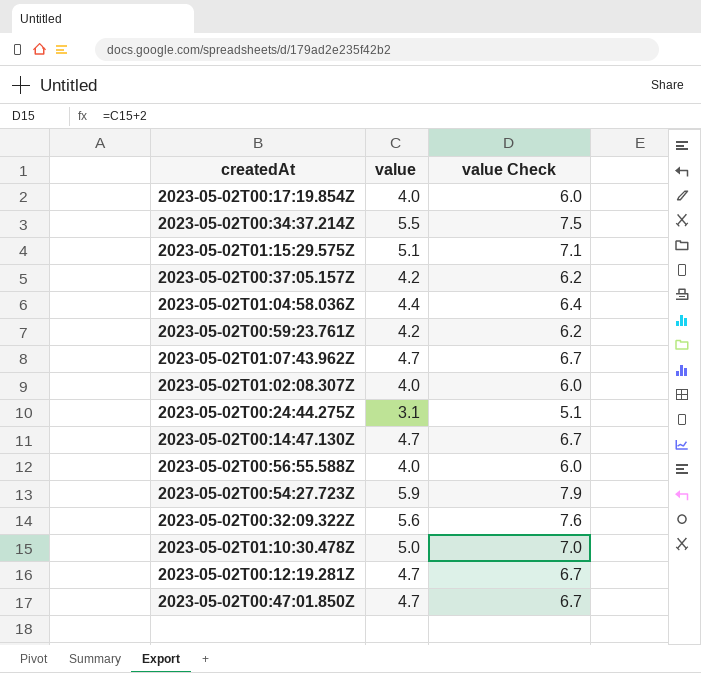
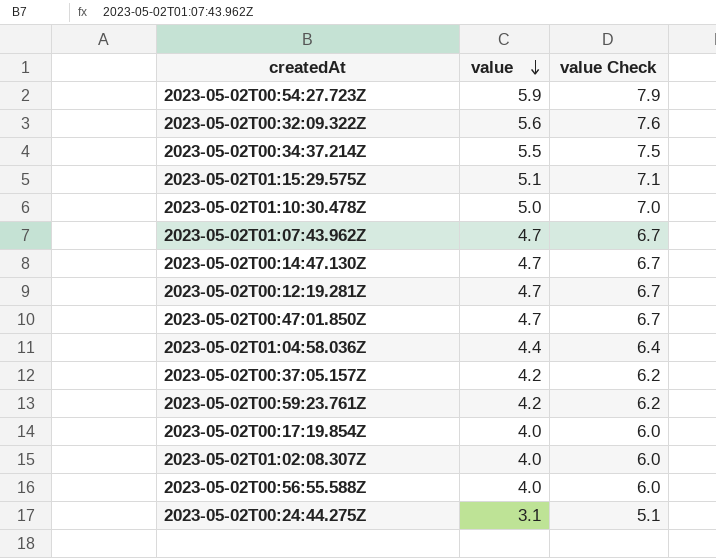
row order: none -> value descending

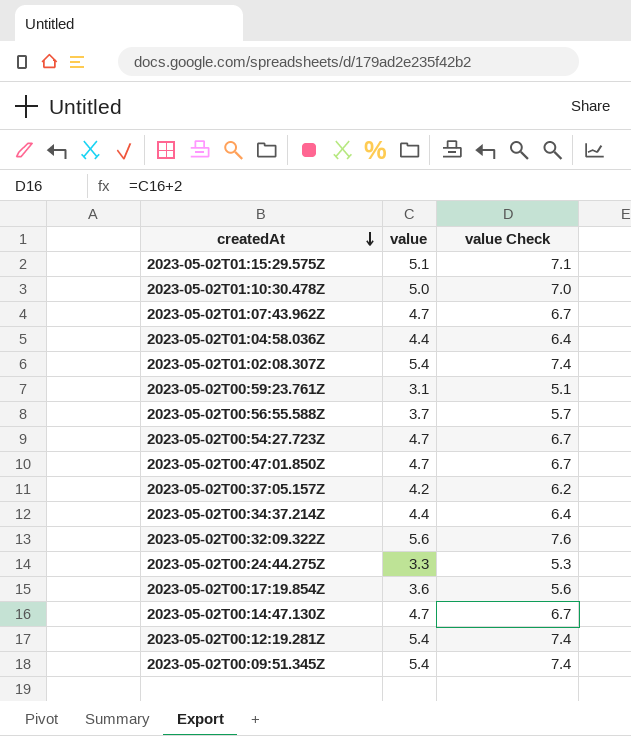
row order: value descending -> createdAt descending
2023-05-02T01:02:08.307Z | value: 4.0 -> 5.4
2023-05-02T01:02:08.307Z | value Check: 6.0 -> 7.4
2023-05-02T00:59:23.761Z | value: 4.2 -> 3.1
2023-05-02T00:59:23.761Z | value Check: 6.2 -> 5.1
2023-05-02T00:56:55.588Z | value: 4.0 -> 3.7
2023-05-02T00:56:55.588Z | value Check: 6.0 -> 5.7
2023-05-02T00:54:27.723Z | value: 5.9 -> 4.7
2023-05-02T00:54:27.723Z | value Check: 7.9 -> 6.7
2023-05-02T00:34:37.214Z | value: 5.5 -> 4.4
2023-05-02T00:34:37.214Z | value Check: 7.5 -> 6.4
2023-05-02T00:24:44.275Z | value: 3.1 -> 3.3
2023-05-02T00:24:44.275Z | value Check: 5.1 -> 5.3
2023-05-02T00:17:19.854Z | value: 4.0 -> 3.6
2023-05-02T00:17:19.854Z | value Check: 6.0 -> 5.6
2023-05-02T00:12:19.281Z | value: 4.7 -> 5.4
2023-05-02T00:12:19.281Z | value Check: 6.7 -> 7.4
row 2023-05-02T00:09:51.345Z: none -> 5.4 | 7.4

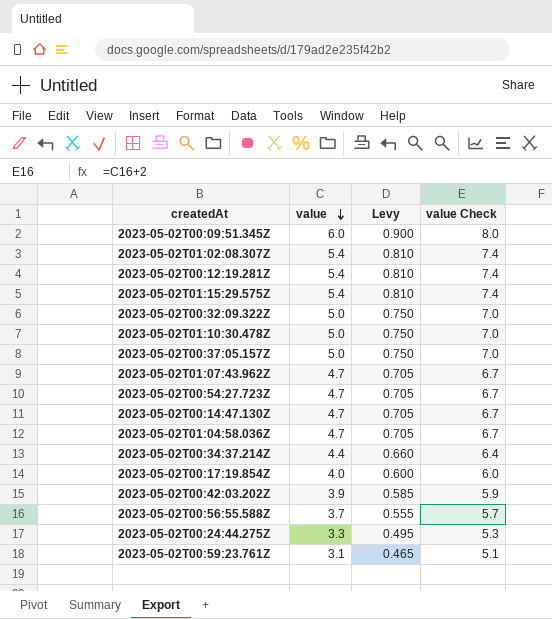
row order: createdAt descending -> value descending
column Levy | formula: none -> [value] * 0.15
row 2023-05-02T00:47:01.850Z: 4.7 | 6.7 -> none
2023-05-02T00:09:51.345Z | value: 5.4 -> 6.0
2023-05-02T00:09:51.345Z | value Check: 7.4 -> 8.0
2023-05-02T01:15:29.575Z | value: 5.1 -> 5.4
2023-05-02T01:15:29.575Z | value Check: 7.1 -> 7.4
2023-05-02T00:32:09.322Z | value: 5.6 -> 5.0
2023-05-02T00:32:09.322Z | value Check: 7.6 -> 7.0
2023-05-02T00:37:05.157Z | value: 4.2 -> 5.0
2023-05-02T00:37:05.157Z | value Check: 6.2 -> 7.0
2023-05-02T01:04:58.036Z | value: 4.4 -> 4.7
2023-05-02T01:04:58.036Z | value Check: 6.4 -> 6.7
2023-05-02T00:17:19.854Z | value: 3.6 -> 4.0
2023-05-02T00:17:19.854Z | value Check: 5.6 -> 6.0
row 2023-05-02T00:42:03.202Z: none -> 3.9 | 0.585 | 5.9

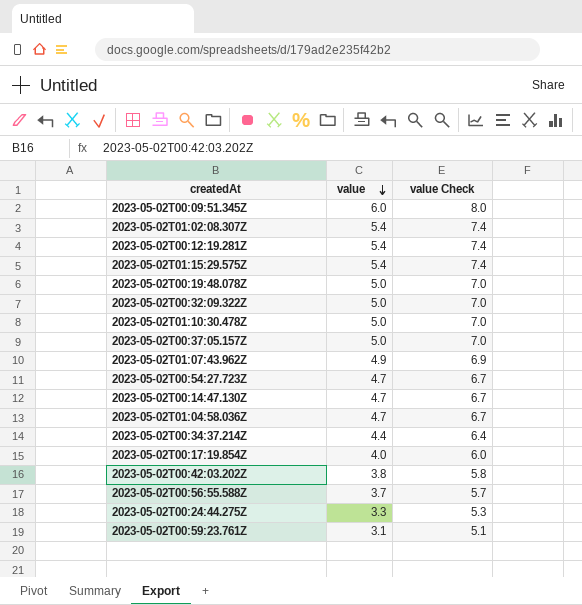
column Levy | formula: [value] * 0.15 -> none
row 2023-05-02T00:19:48.078Z: none -> 5.0 | 7.0
2023-05-02T01:07:43.962Z | value: 4.7 -> 4.9
2023-05-02T01:07:43.962Z | value Check: 6.7 -> 6.9
2023-05-02T00:42:03.202Z | value: 3.9 -> 3.8
2023-05-02T00:42:03.202Z | value Check: 5.9 -> 5.8

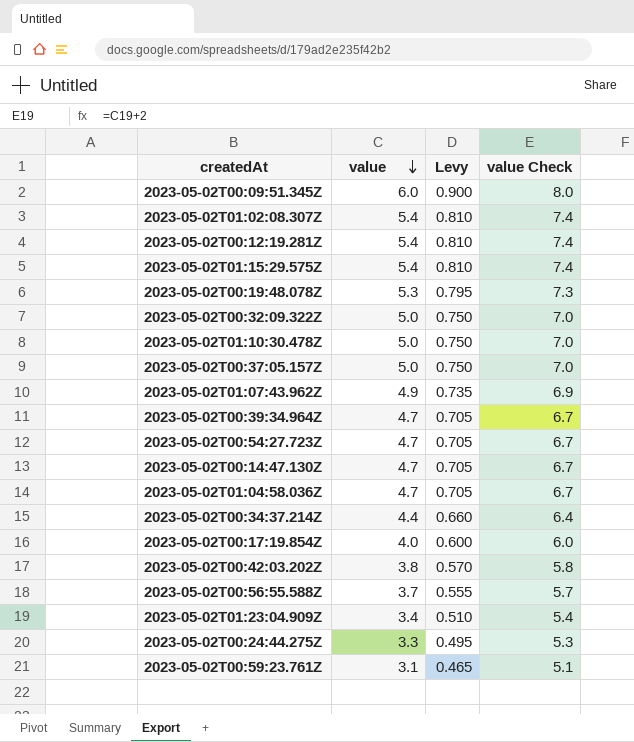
column Levy | formula: none -> [value] * 0.15
2023-05-02T00:19:48.078Z | value: 5.0 -> 5.3
2023-05-02T00:19:48.078Z | value Check: 7.0 -> 7.3
row 2023-05-02T00:39:34.964Z: none -> 4.7 | 0.705 | 6.7
row 2023-05-02T01:23:04.909Z: none -> 3.4 | 0.510 | 5.4

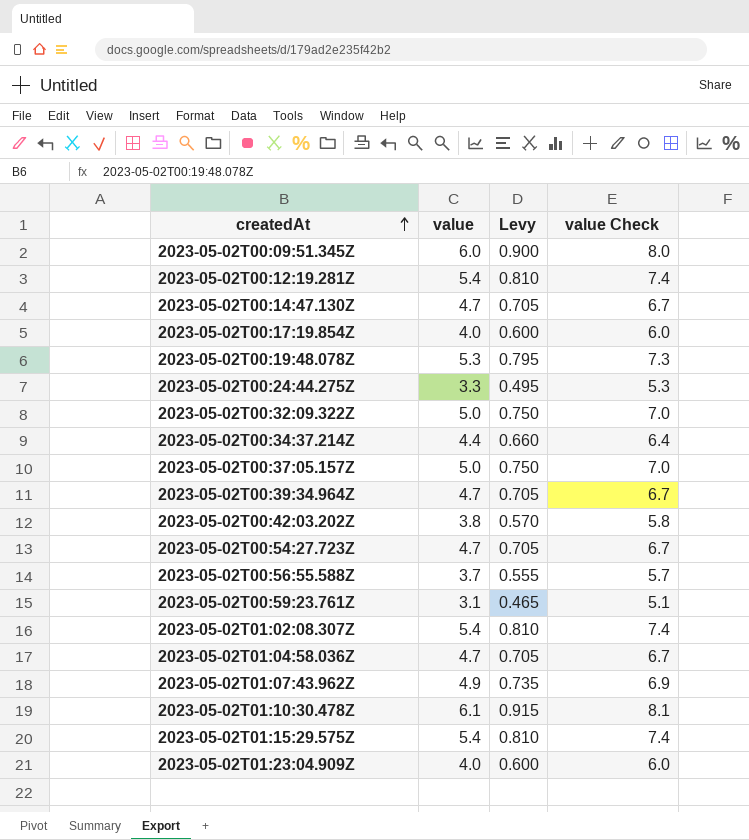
row order: value descending -> createdAt ascending
2023-05-02T01:10:30.478Z | value: 5.0 -> 6.1
2023-05-02T01:10:30.478Z | Levy: 0.750 -> 0.915
2023-05-02T01:10:30.478Z | value Check: 7.0 -> 8.1
2023-05-02T01:23:04.909Z | value: 3.4 -> 4.0
2023-05-02T01:23:04.909Z | Levy: 0.510 -> 0.600
2023-05-02T01:23:04.909Z | value Check: 5.4 -> 6.0

